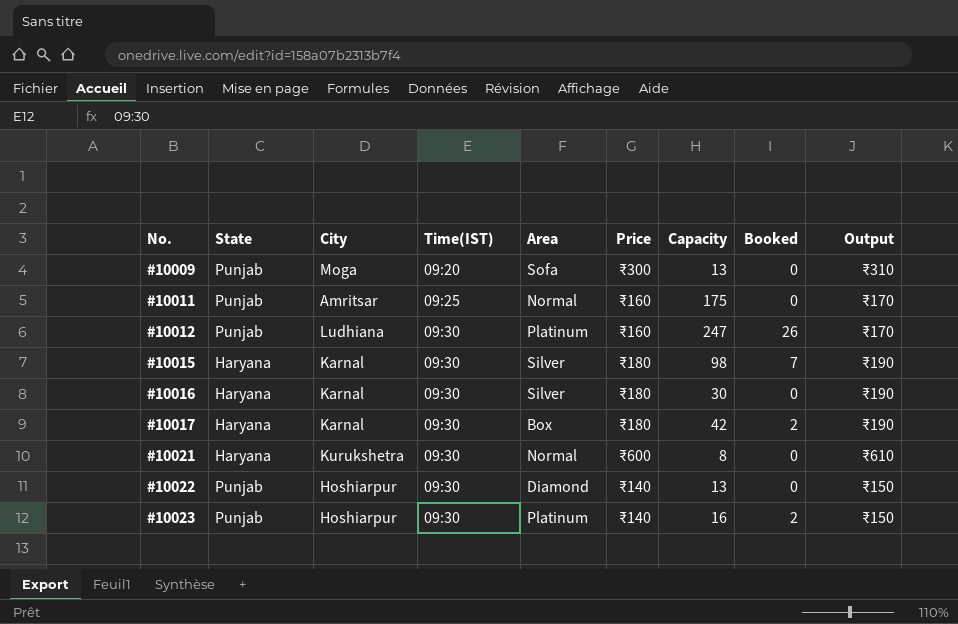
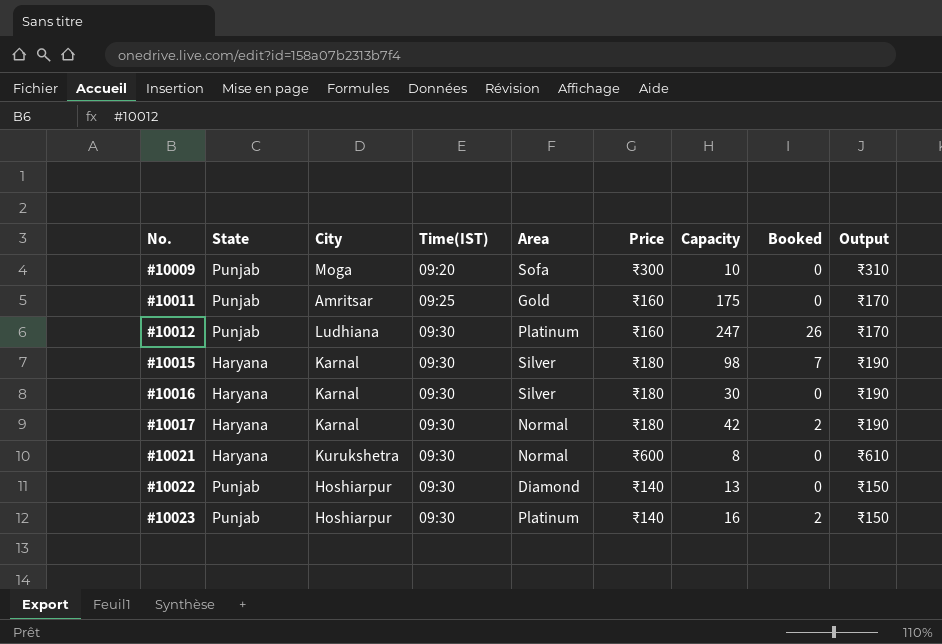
#10009 | Capacity: 13 -> 10
#10011 | Area: Normal -> Gold
#10017 | Area: Box -> Normal

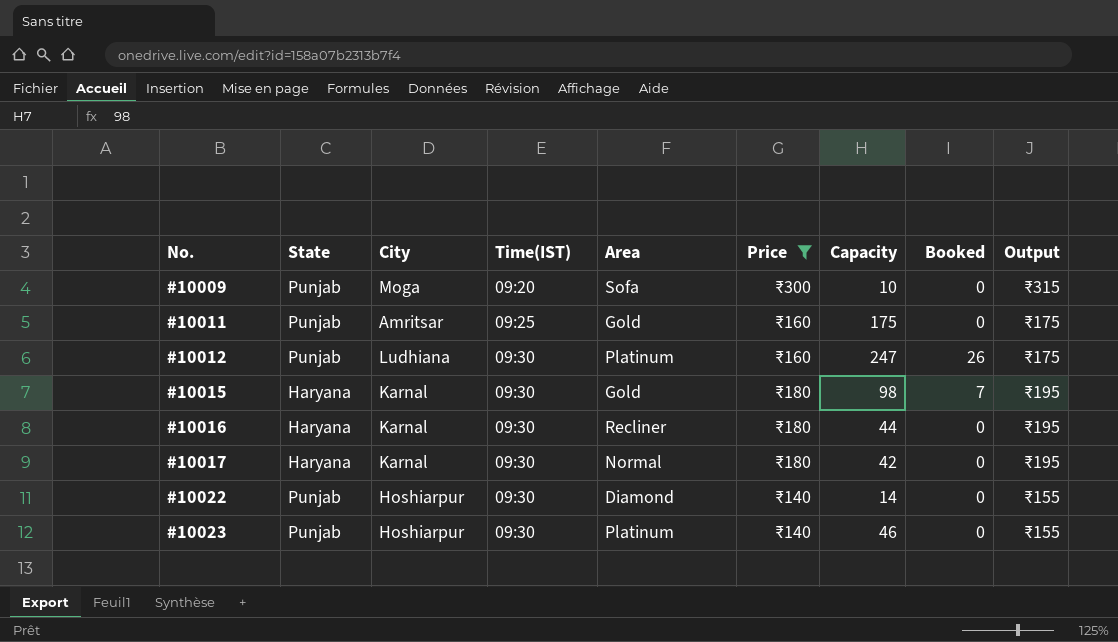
filter: none -> Price != ₹600
column Output | formula: [Price] + 10 -> [Price] + 15
#10015 | Area: Silver -> Gold
#10016 | Area: Silver -> Recliner
#10016 | Capacity: 30 -> 44
#10017 | Booked: 2 -> 0
#10022 | Capacity: 13 -> 14
#10023 | Capacity: 16 -> 46
#10023 | Booked: 2 -> 0

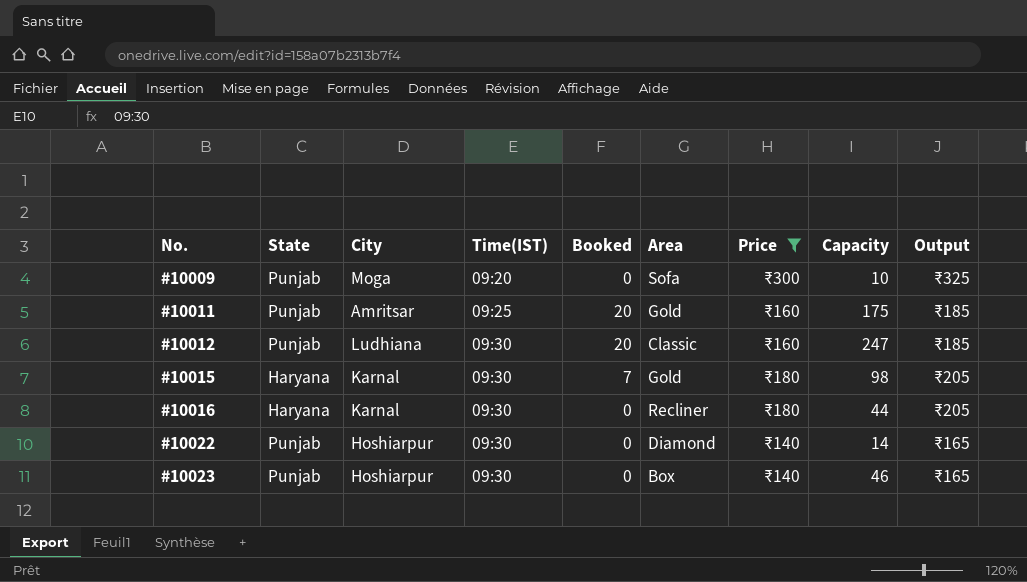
column Booked | position: 8 -> 5
column Output | formula: [Price] + 15 -> [Price] + 25
row #10017: Haryana | Karnal | 09:30 | Normal | ₹180 | 42 | 0 | ₹195 -> none
#10011 | Booked: 0 -> 20
#10012 | Booked: 26 -> 20
#10012 | Area: Platinum -> Classic
#10023 | Area: Platinum -> Box

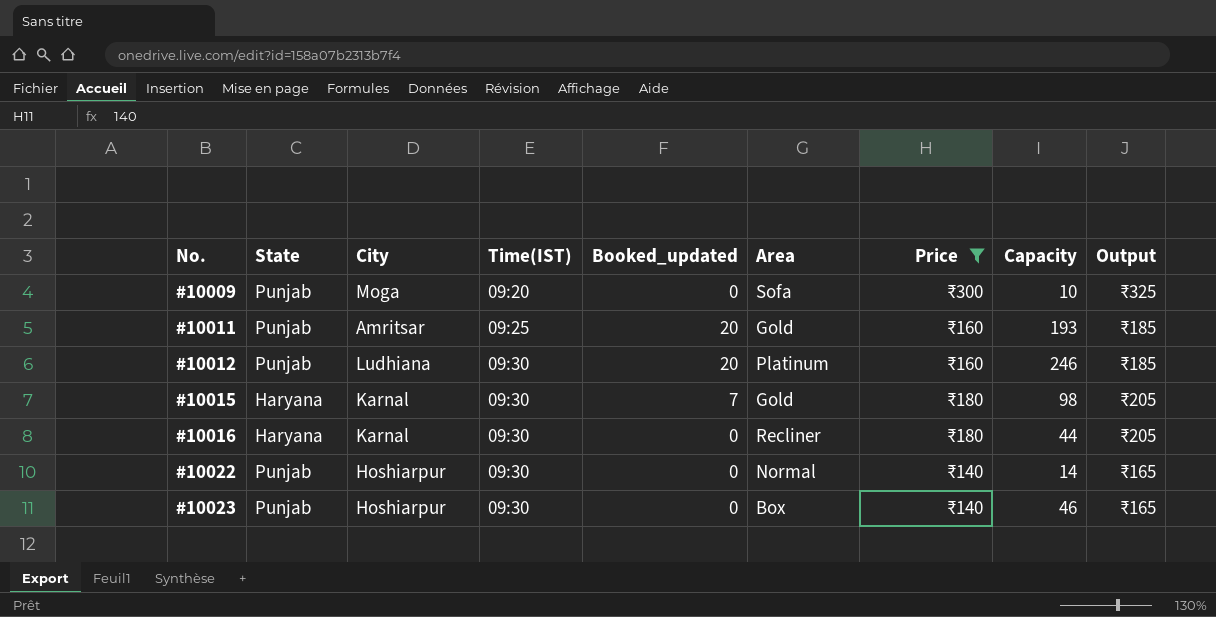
column name: Booked -> Booked_updated
#10011 | Capacity: 175 -> 193
#10012 | Area: Classic -> Platinum
#10012 | Capacity: 247 -> 246
#10022 | Area: Diamond -> Normal

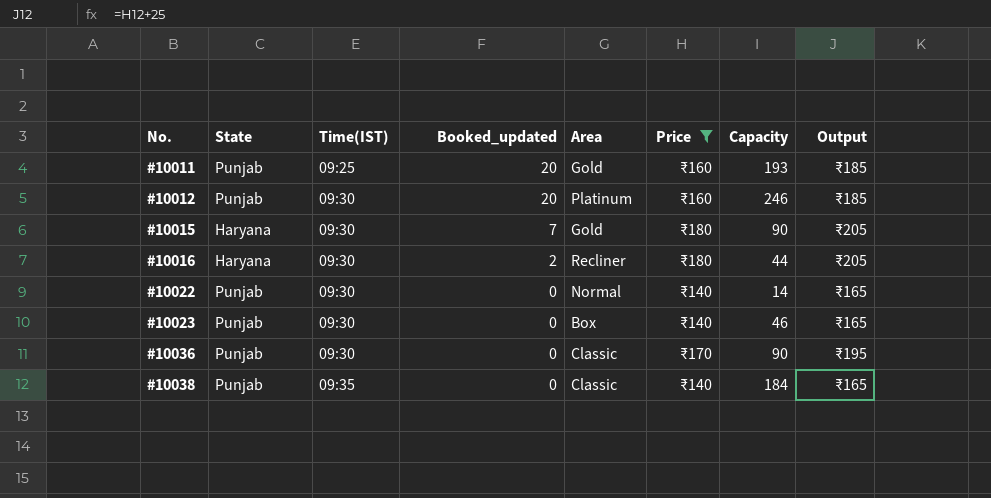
column City | position: 3 -> none
row #10009: Punjab | Moga | 09:20 | 0 | Sofa | ₹300 | 10 | ₹325 -> none
#10015 | Capacity: 98 -> 90
#10016 | Booked_updated: 0 -> 2
row #10036: none -> Punjab | 09:30 | 0 | Classic | ₹170 | 90 | ₹195
row #10038: none -> Punjab | 09:35 | 0 | Classic | ₹140 | 184 | ₹165

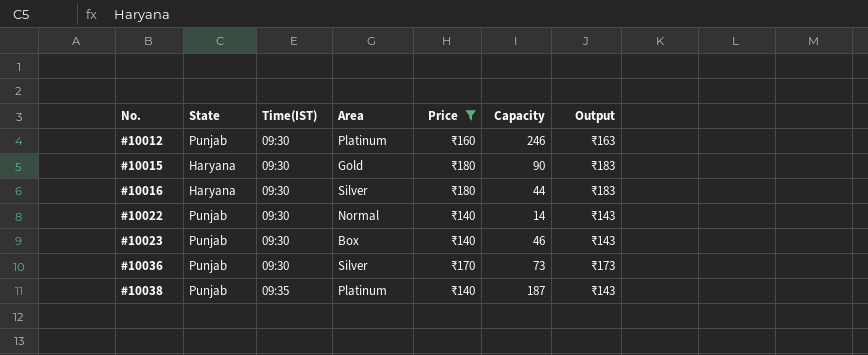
column Booked_updated | position: 4 -> none
column Output | formula: [Price] + 25 -> [Price] + 3
row #10011: Punjab | 09:25 | 20 | Gold | ₹160 | 193 | ₹185 -> none
#10016 | Area: Recliner -> Silver
#10036 | Area: Classic -> Silver
#10036 | Capacity: 90 -> 73
#10038 | Area: Classic -> Platinum
#10038 | Capacity: 184 -> 187

